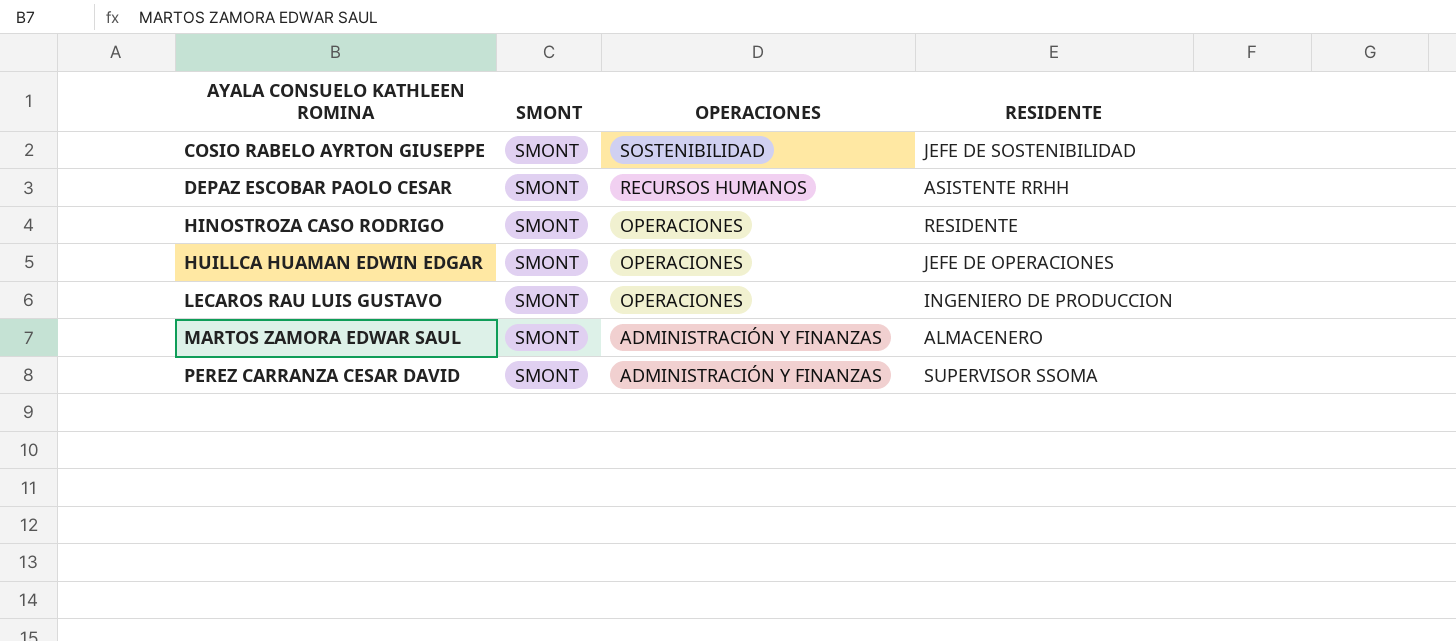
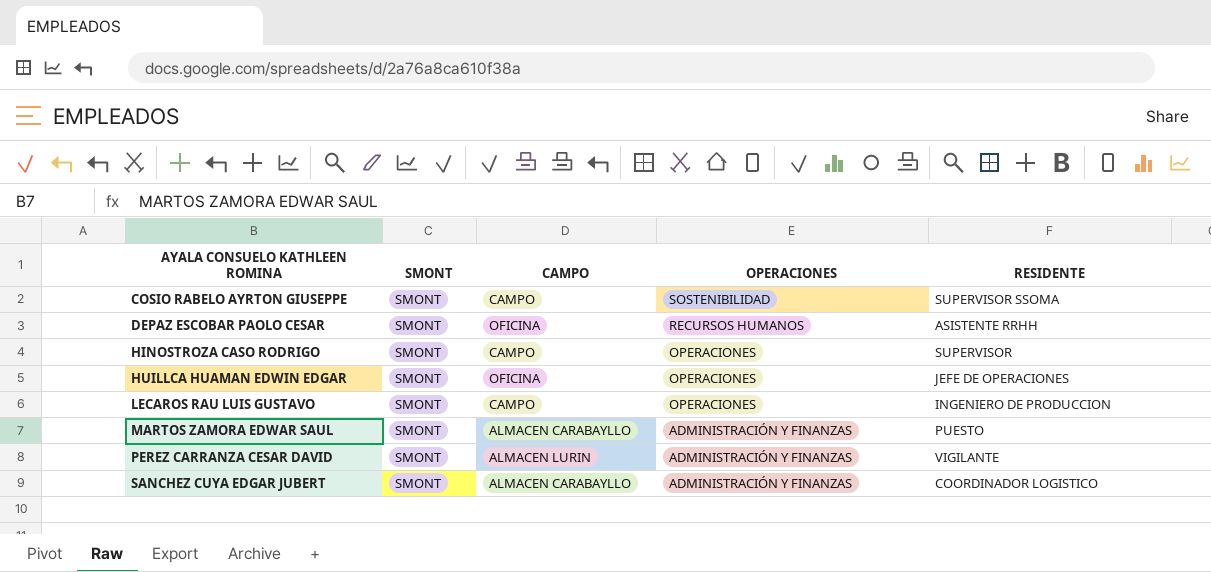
column CAMPO | position: none -> 3
COSIO RABELO AYRTON GIUSEPPE | RESIDENTE: JEFE DE SOSTENIBILIDAD -> SUPERVISOR SSOMA
HINOSTROZA CASO RODRIGO | RESIDENTE: RESIDENTE -> SUPERVISOR
MARTOS ZAMORA EDWAR SAUL | RESIDENTE: ALMACENERO -> PUESTO
PEREZ CARRANZA CESAR DAVID | RESIDENTE: SUPERVISOR SSOMA -> VIGILANTE
row SANCHEZ CUYA EDGAR JUBERT: none -> SMONT | ALMACEN CARABAYLLO | ADMINISTRACIÓN Y FINANZAS | COORDINADOR LOGISTICO

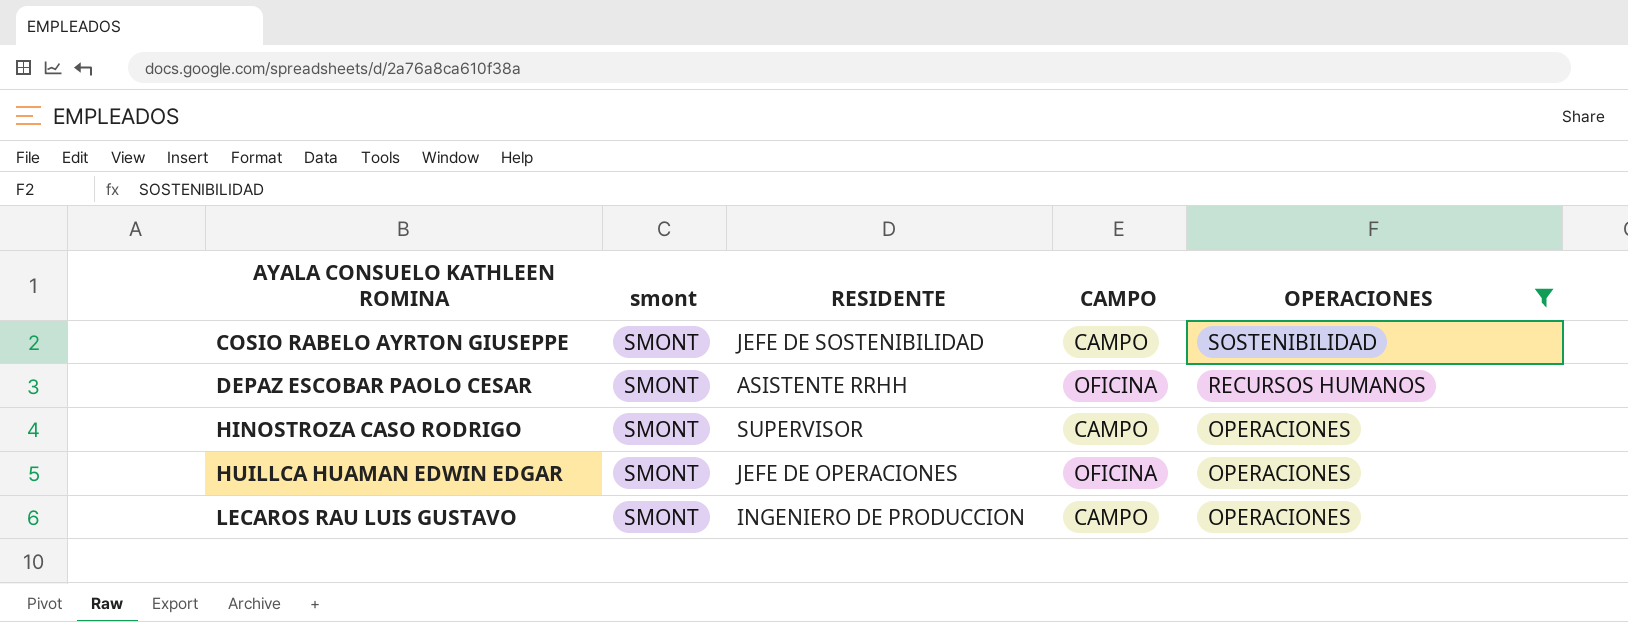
filter: none -> OPERACIONES != ADMINISTRACIÓN Y FINANZAS
column name: SMONT -> smont
column RESIDENTE | position: 5 -> 3
COSIO RABELO AYRTON GIUSEPPE | RESIDENTE: SUPERVISOR SSOMA -> JEFE DE SOSTENIBILIDAD

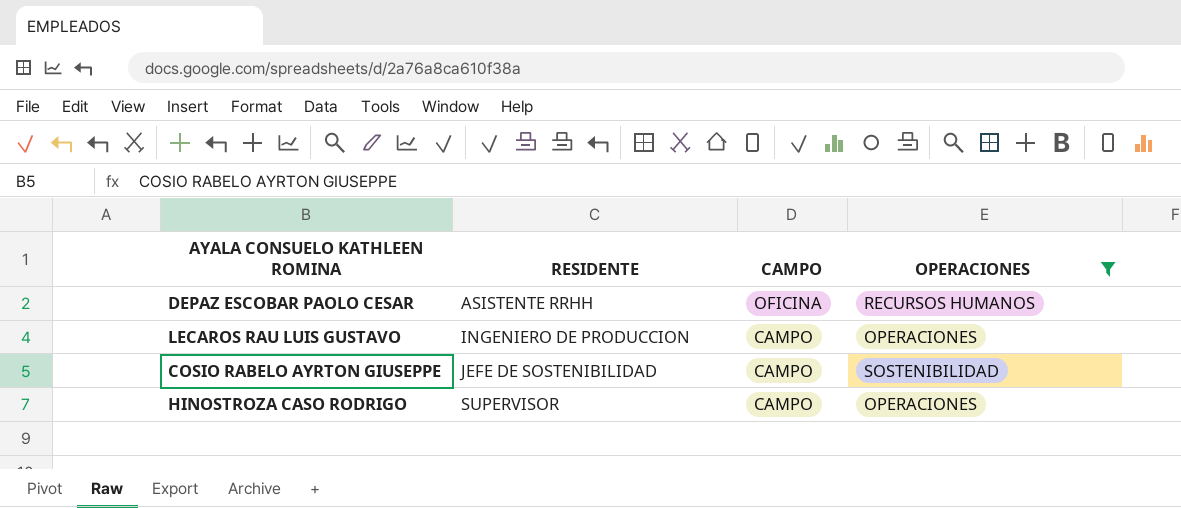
row order: AYALA CONSUELO KATHLEEN ROMINA ascending -> RESIDENTE ascending
column smont | position: 2 -> none
row HUILLCA HUAMAN EDWIN EDGAR: SMONT | JEFE DE OPERACIONES | OFICINA | OPERACIONES -> none

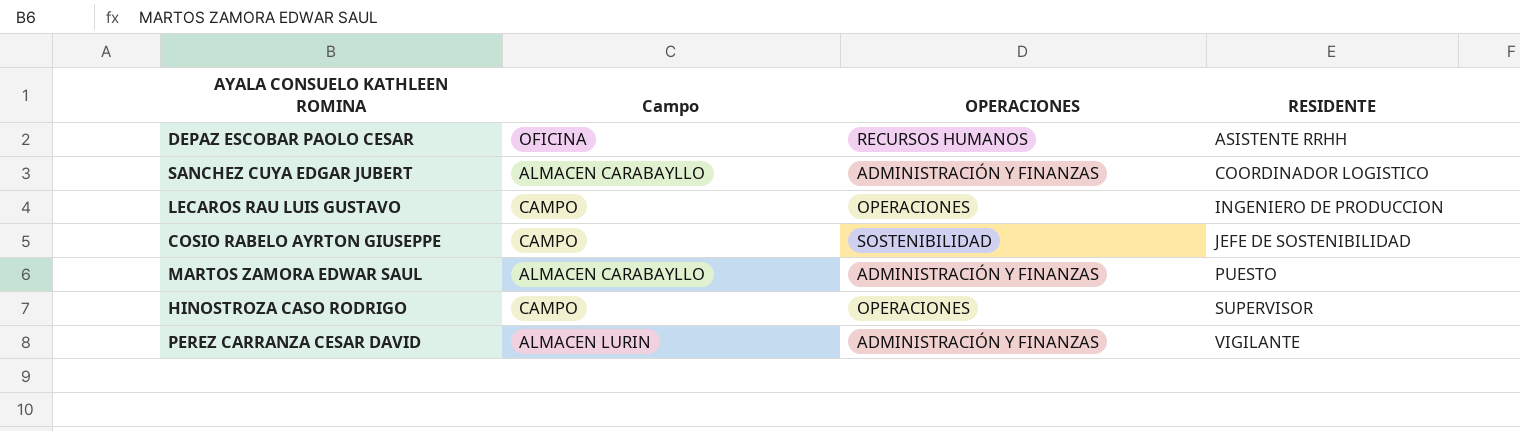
filter: OPERACIONES != ADMINISTRACIÓN Y FINANZAS -> none
column name: CAMPO -> Campo
column RESIDENTE | position: 2 -> 4

